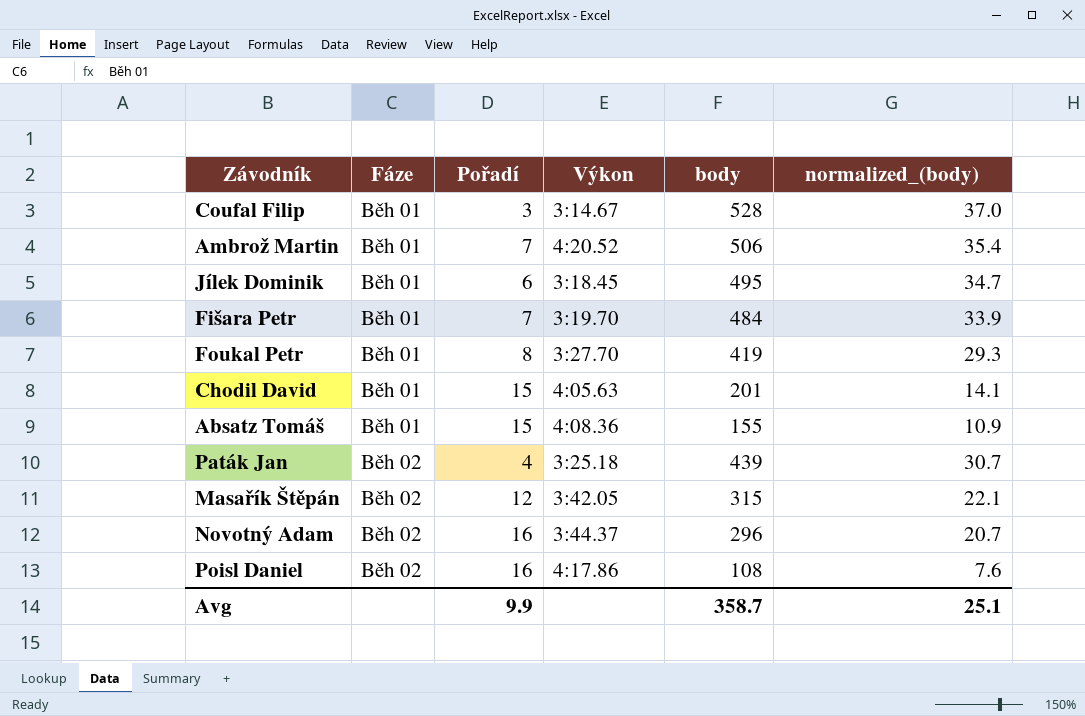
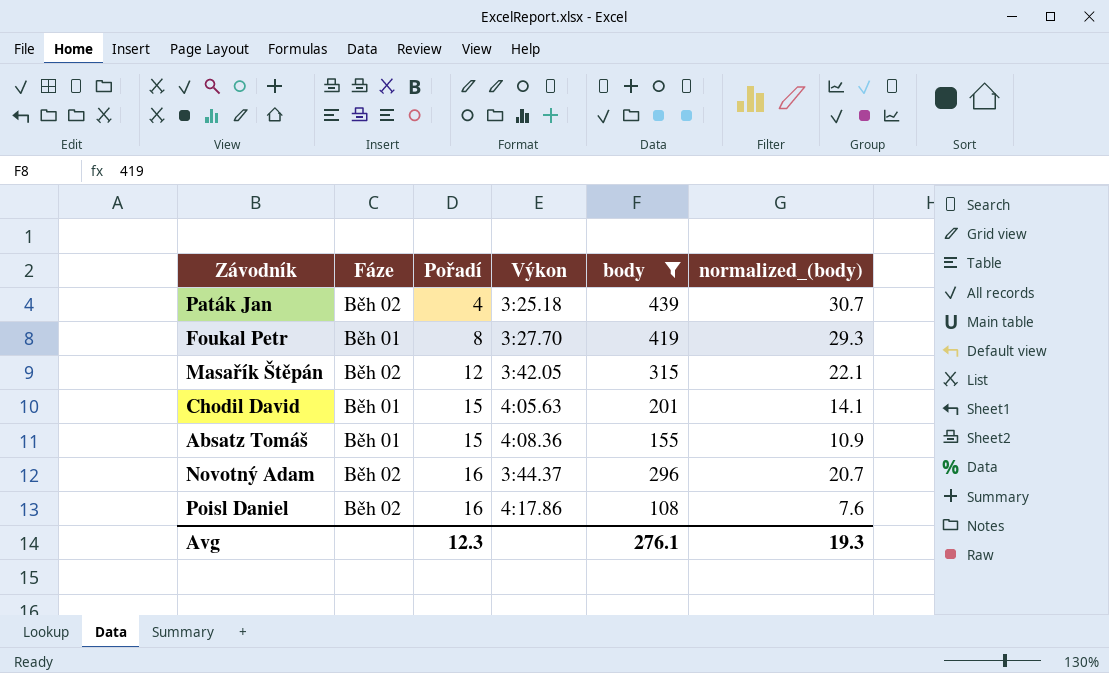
filter: none -> body <= 439
row order: Fáze ascending -> Pořadí ascending
Avg | Pořadí: 9.9 -> 12.3
Avg | body: 358.7 -> 276.1
Avg | normalized_(body): 25.1 -> 19.3

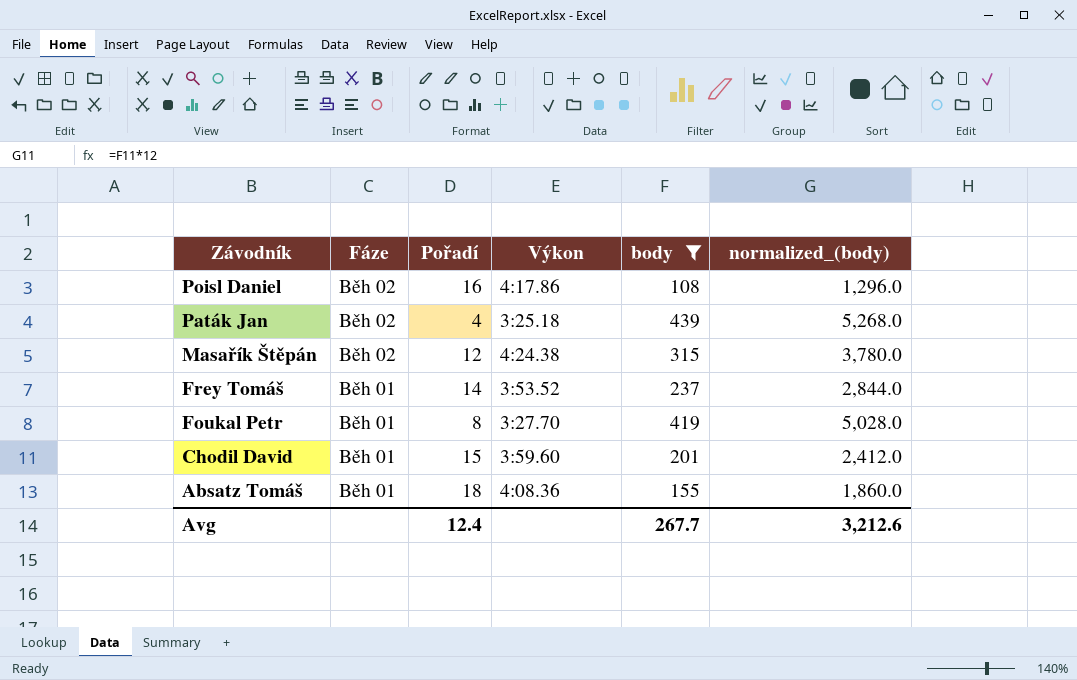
row order: Pořadí ascending -> Závodník descending
column normalized_(body) | formula: [body] * 0.07 -> [body] * 12
row Novotný Adam: Běh 02 | 16 | 3:44.37 | 296 | 20.7 -> none
Masařík Štěpán | Výkon: 3:42.05 -> 4:24.38
row Frey Tomáš: none -> Běh 01 | 14 | 3:53.52 | 237 | 2,844.0
Chodil David | Výkon: 4:05.63 -> 3:59.60
Absatz Tomáš | Pořadí: 15 -> 18
Avg | Pořadí: 12.3 -> 12.4
Avg | body: 276.1 -> 267.7
Avg | normalized_(body): 19.3 -> 3,212.6

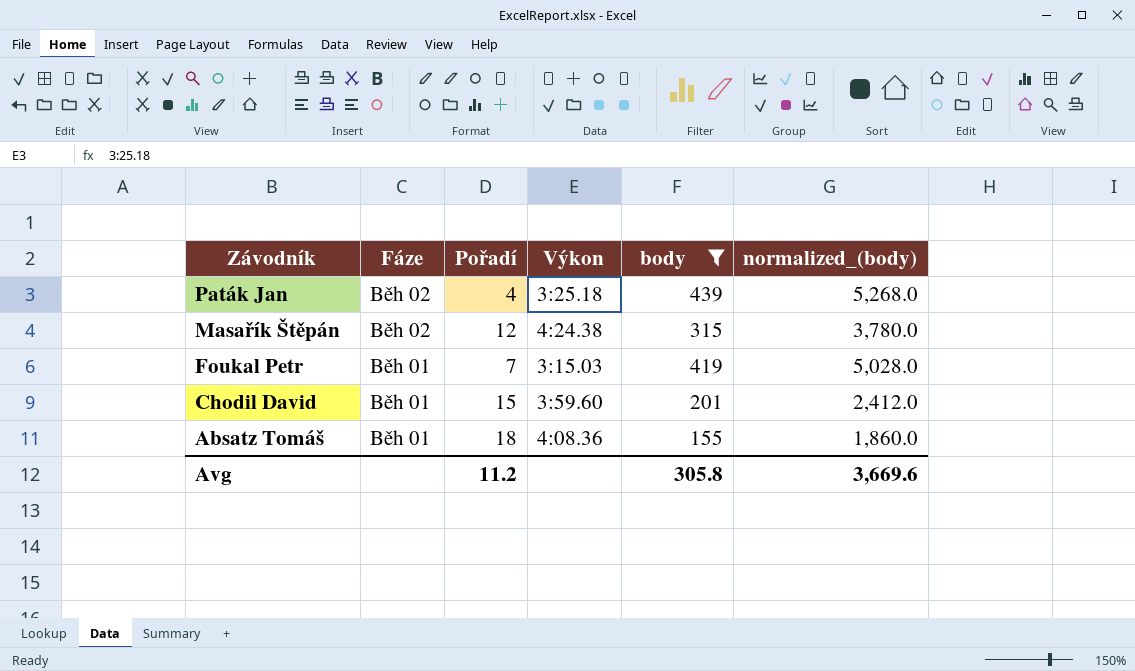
row Poisl Daniel: Běh 02 | 16 | 4:17.86 | 108 | 1,296.0 -> none
row Frey Tomáš: Běh 01 | 14 | 3:53.52 | 237 | 2,844.0 -> none
Foukal Petr | Pořadí: 8 -> 7
Foukal Petr | Výkon: 3:27.70 -> 3:15.03
Avg | Pořadí: 12.4 -> 11.2
Avg | body: 267.7 -> 305.8
Avg | normalized_(body): 3,212.6 -> 3,669.6

